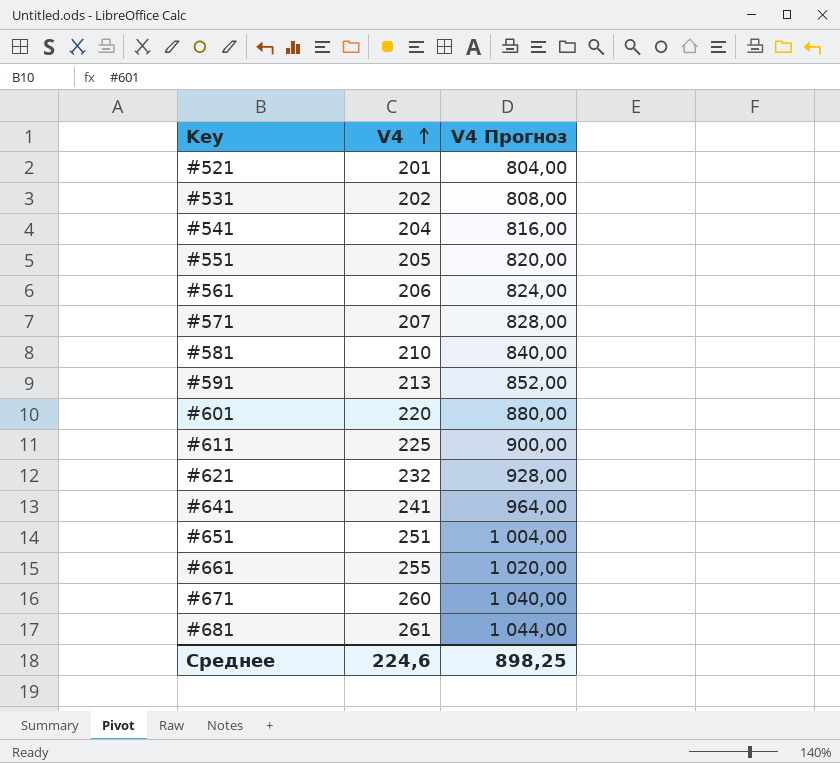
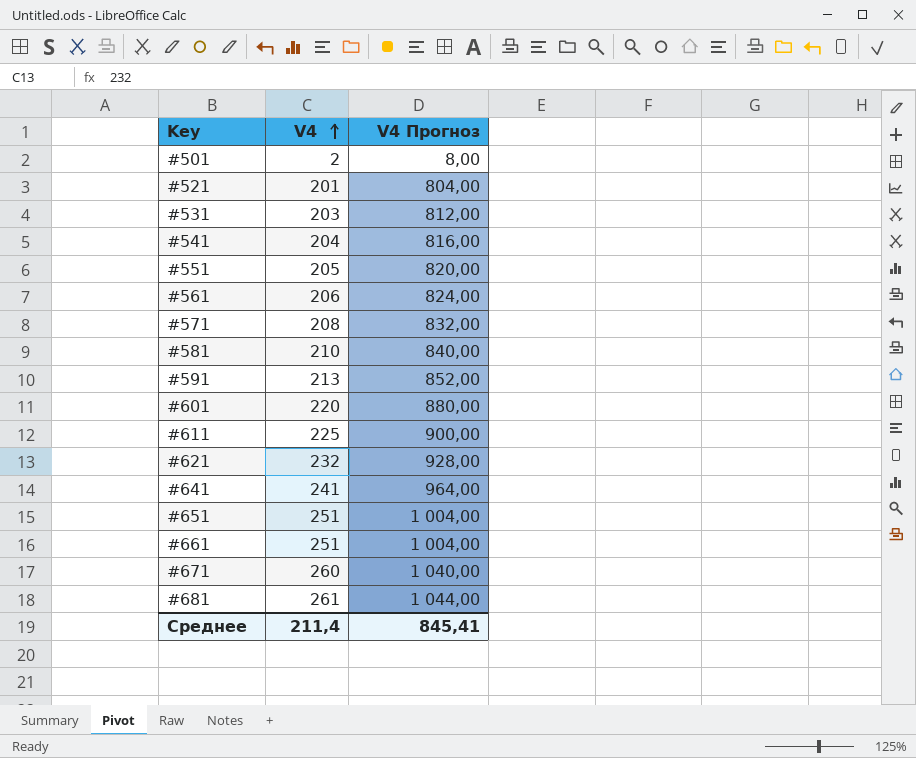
row #501: none -> 2 | 8,00
#531 | V4: 202 -> 203
#531 | V4 Прогноз: 808,00 -> 812,00
#571 | V4: 207 -> 208
#571 | V4 Прогноз: 828,00 -> 832,00
#661 | V4: 255 -> 251
#661 | V4 Прогноз: 1 020,00 -> 1 004,00
Среднее | V4: 224,6 -> 211,4
Среднее | V4 Прогноз: 898,25 -> 845,41

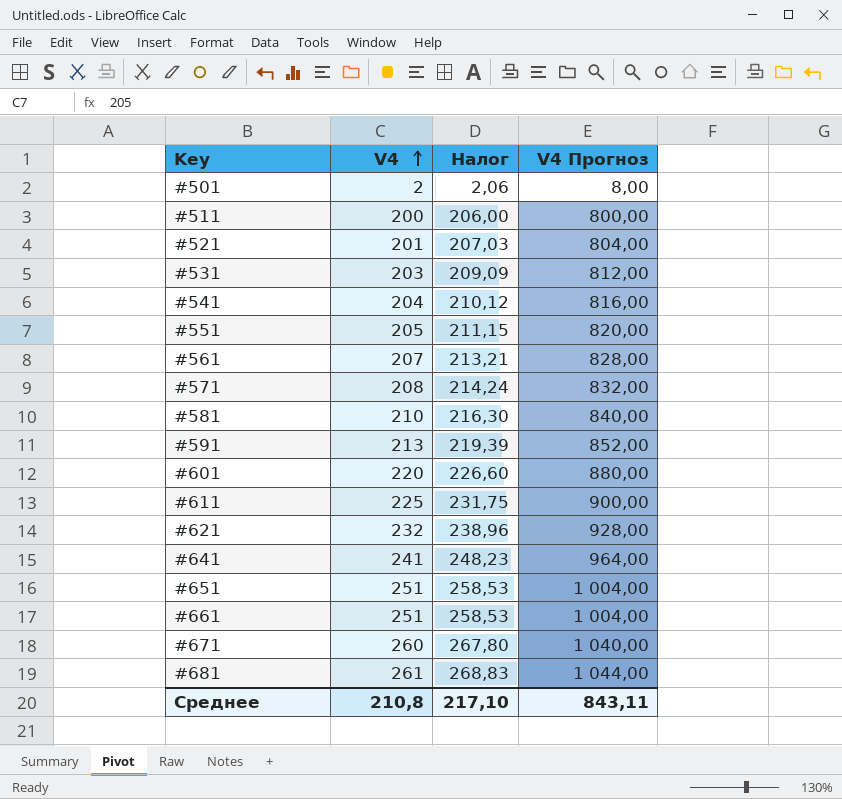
column Налог | formula: none -> [V4] * 1,03
row #511: none -> 200 | 206,00 | 800,00
#561 | V4: 206 -> 207
#561 | V4 Прогноз: 824,00 -> 828,00
Среднее | V4: 211,4 -> 210,8
Среднее | V4 Прогноз: 845,41 -> 843,11

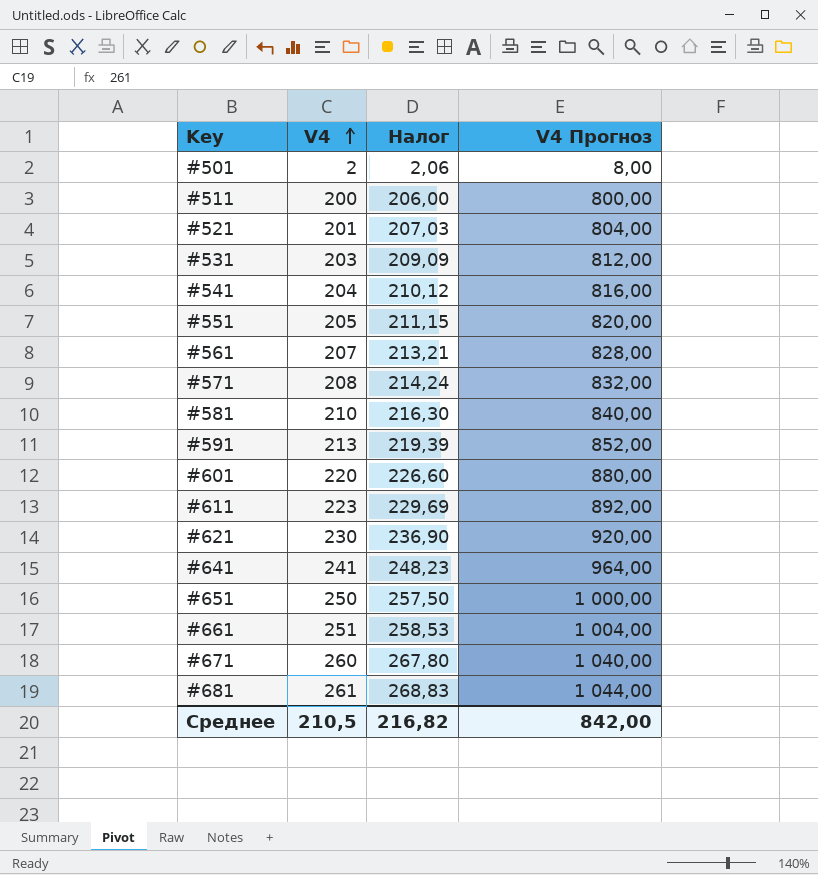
#611 | V4: 225 -> 223
#611 | Налог: 231,75 -> 229,69
#611 | V4 Прогноз: 900,00 -> 892,00
#621 | V4: 232 -> 230
#621 | Налог: 238,96 -> 236,90
#621 | V4 Прогноз: 928,00 -> 920,00
#651 | V4: 251 -> 250
#651 | Налог: 258,53 -> 257,50
#651 | V4 Прогноз: 1 004,00 -> 1 000,00
Среднее | V4: 210,8 -> 210,5
Среднее | Налог: 217,10 -> 216,82
Среднее | V4 Прогноз: 843,11 -> 842,00

